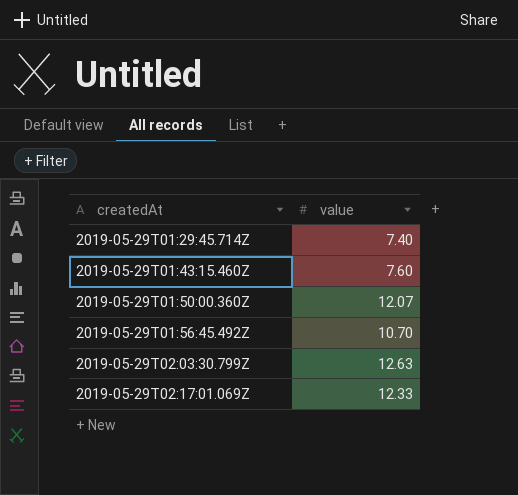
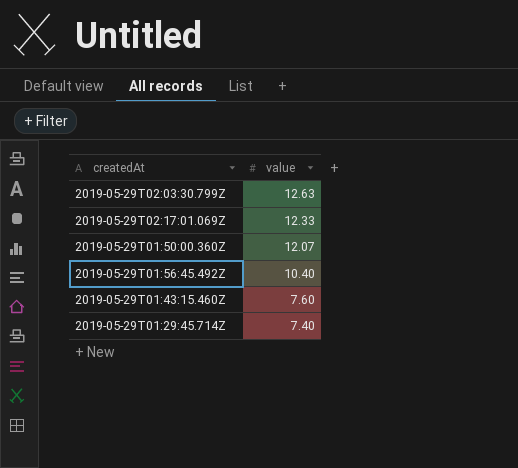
row order: createdAt ascending -> value descending
2019-05-29T01:56:45.492Z | value: 10.70 -> 10.40

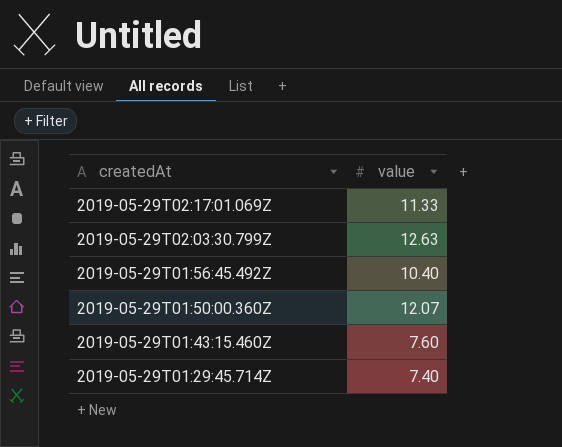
row order: value descending -> createdAt descending
2019-05-29T02:17:01.069Z | value: 12.33 -> 11.33

